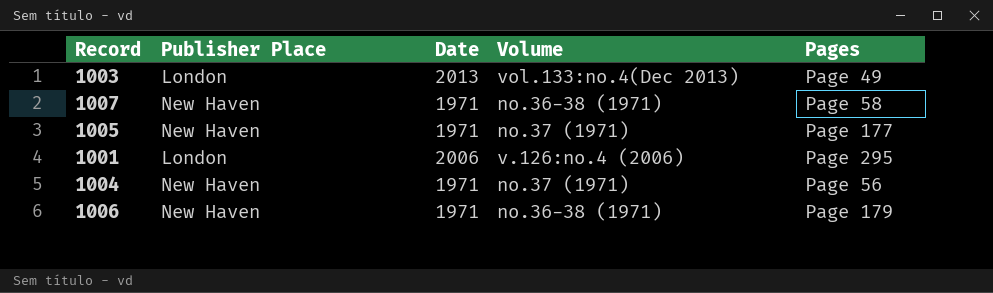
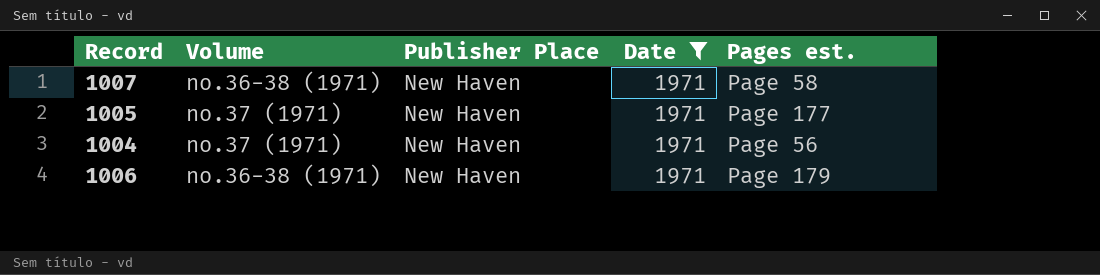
filter: none -> Date = 1971
column Volume | position: 4 -> 2
column name: Pages -> Pages est.

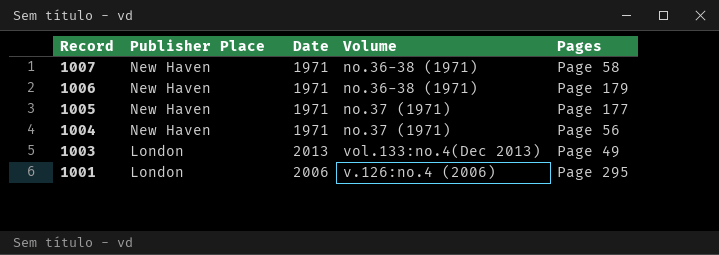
filter: Date = 1971 -> none
row order: none -> Record descending
column Volume | position: 2 -> 4
column name: Pages est. -> Pages

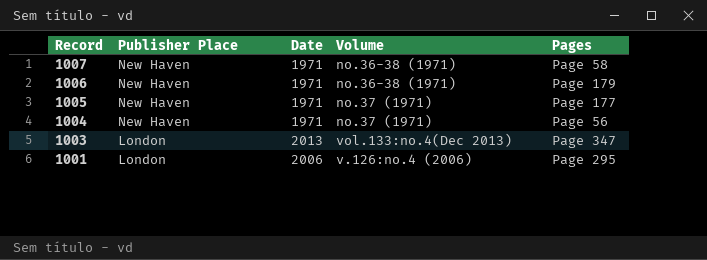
1003 | Pages: Page 49 -> Page 347

